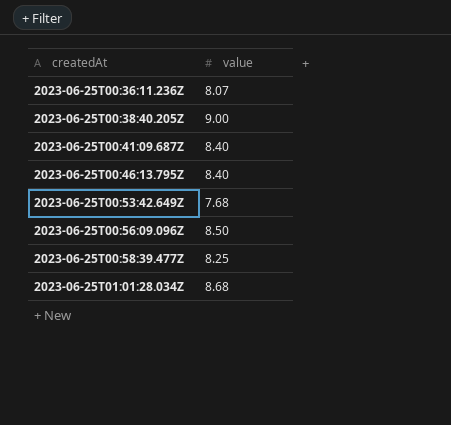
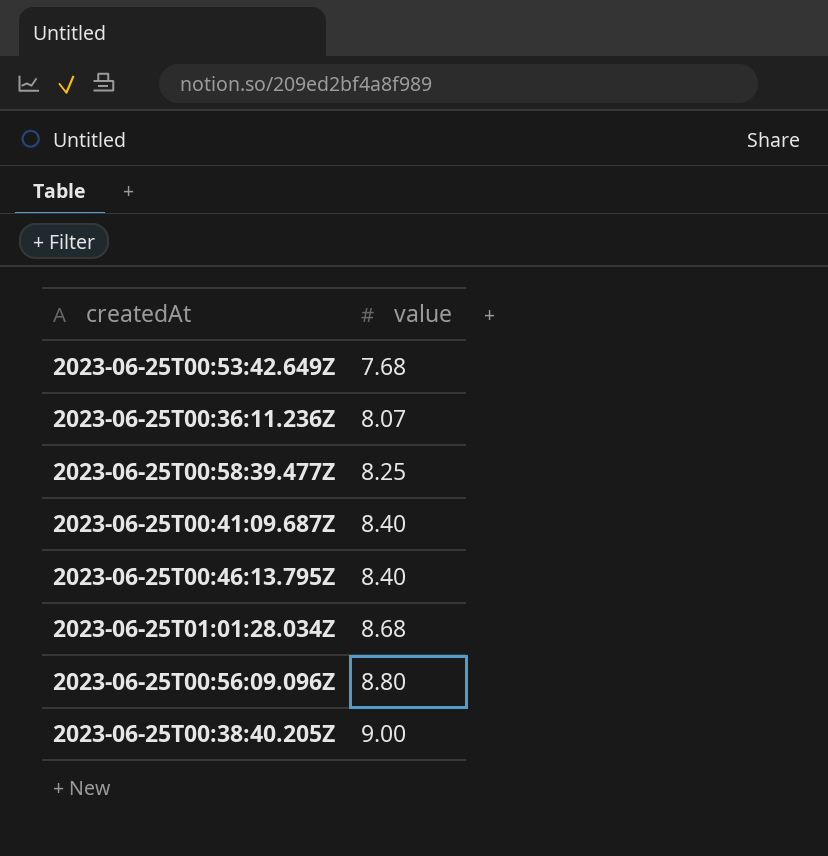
row order: createdAt ascending -> value ascending
2023-06-25T00:56:09.096Z | value: 8.50 -> 8.80

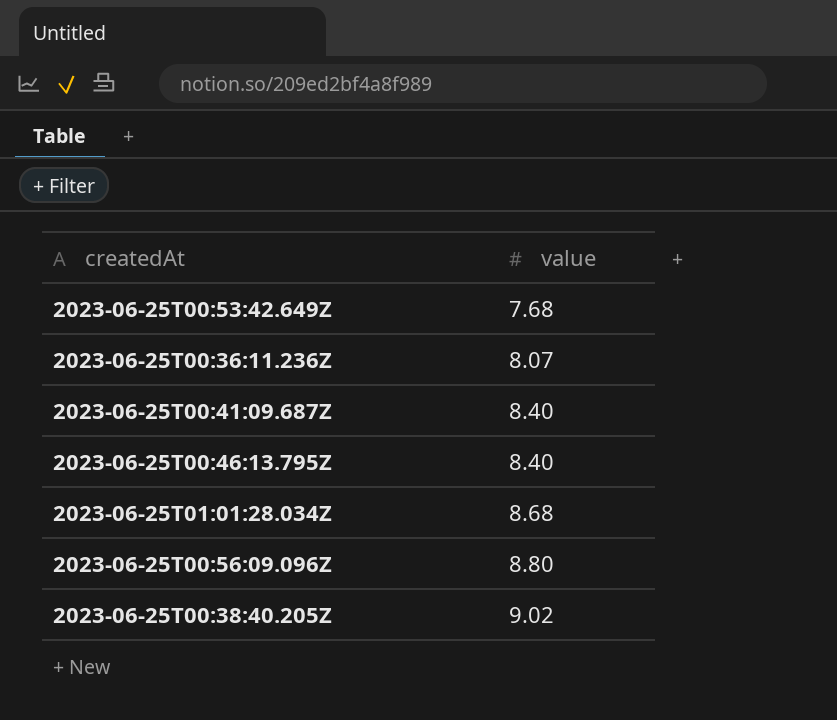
row 2023-06-25T00:58:39.477Z: 8.25 -> none
2023-06-25T00:38:40.205Z | value: 9.00 -> 9.02

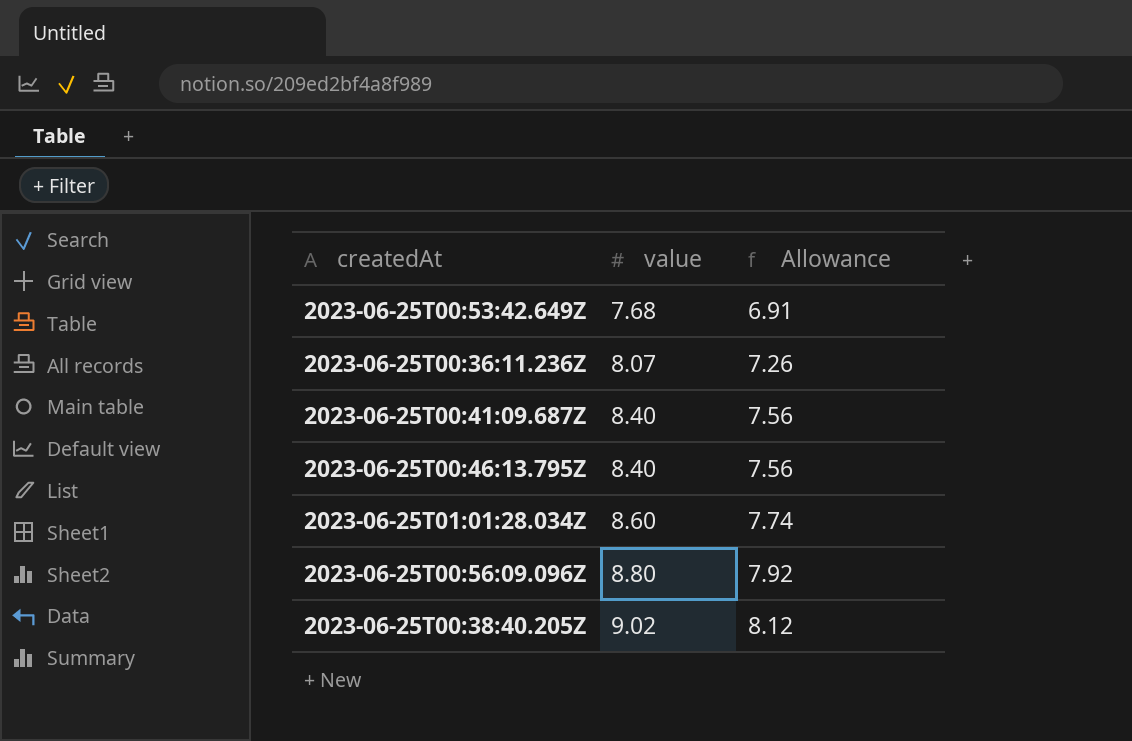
column Allowance | formula: none -> [value] * 0.9
2023-06-25T01:01:28.034Z | value: 8.68 -> 8.60

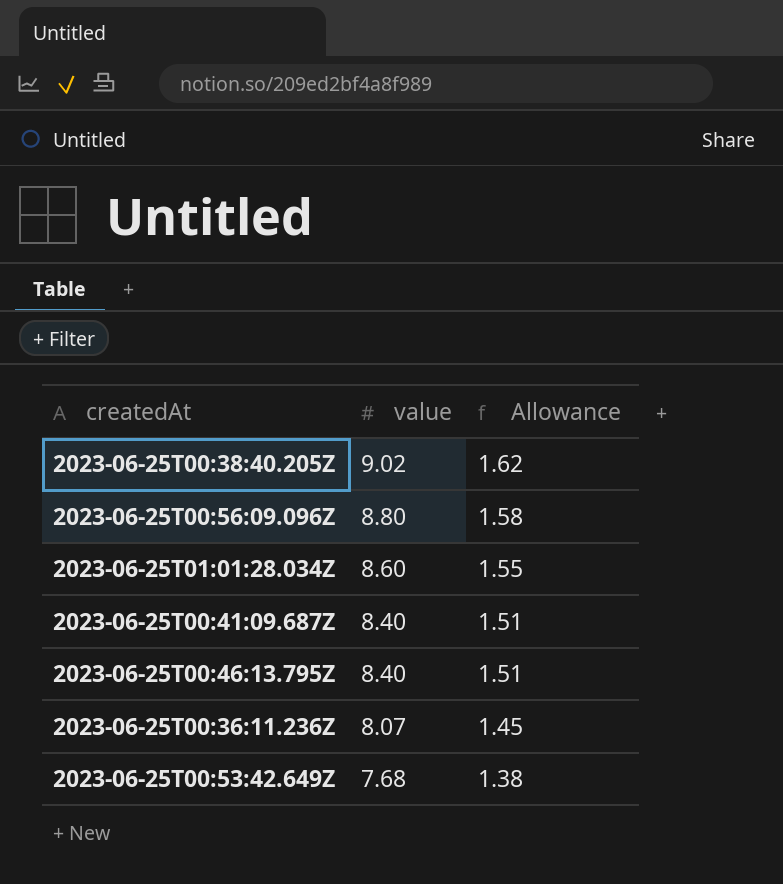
row order: value ascending -> value descending
column Allowance | formula: [value] * 0.9 -> [value] * 0.18

